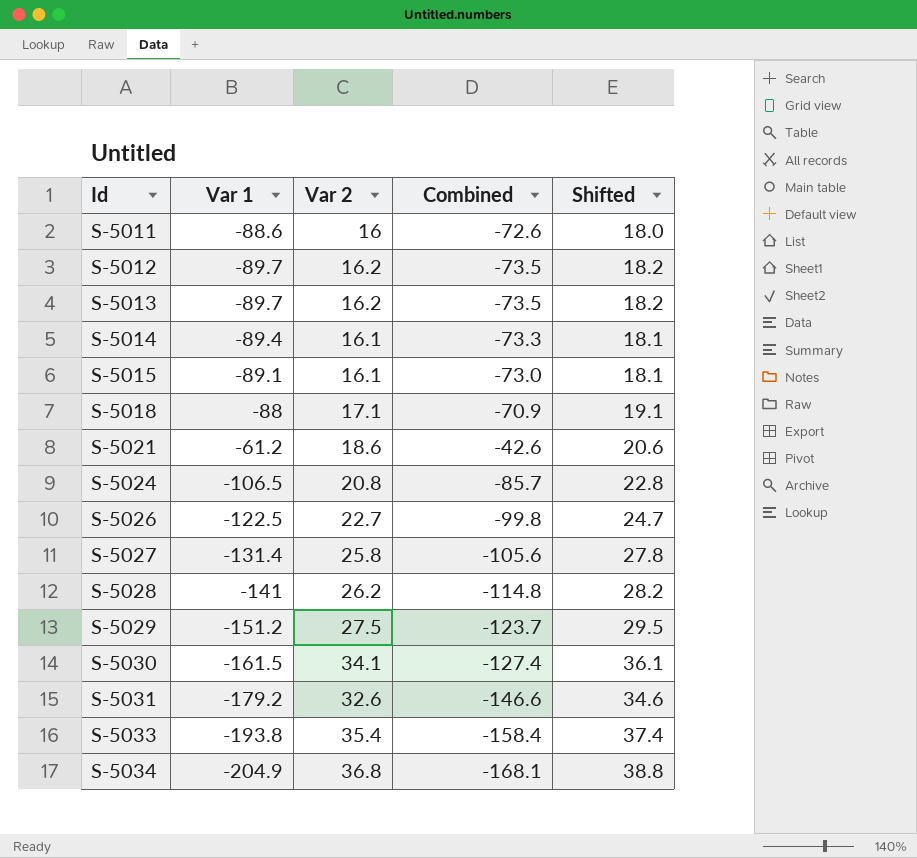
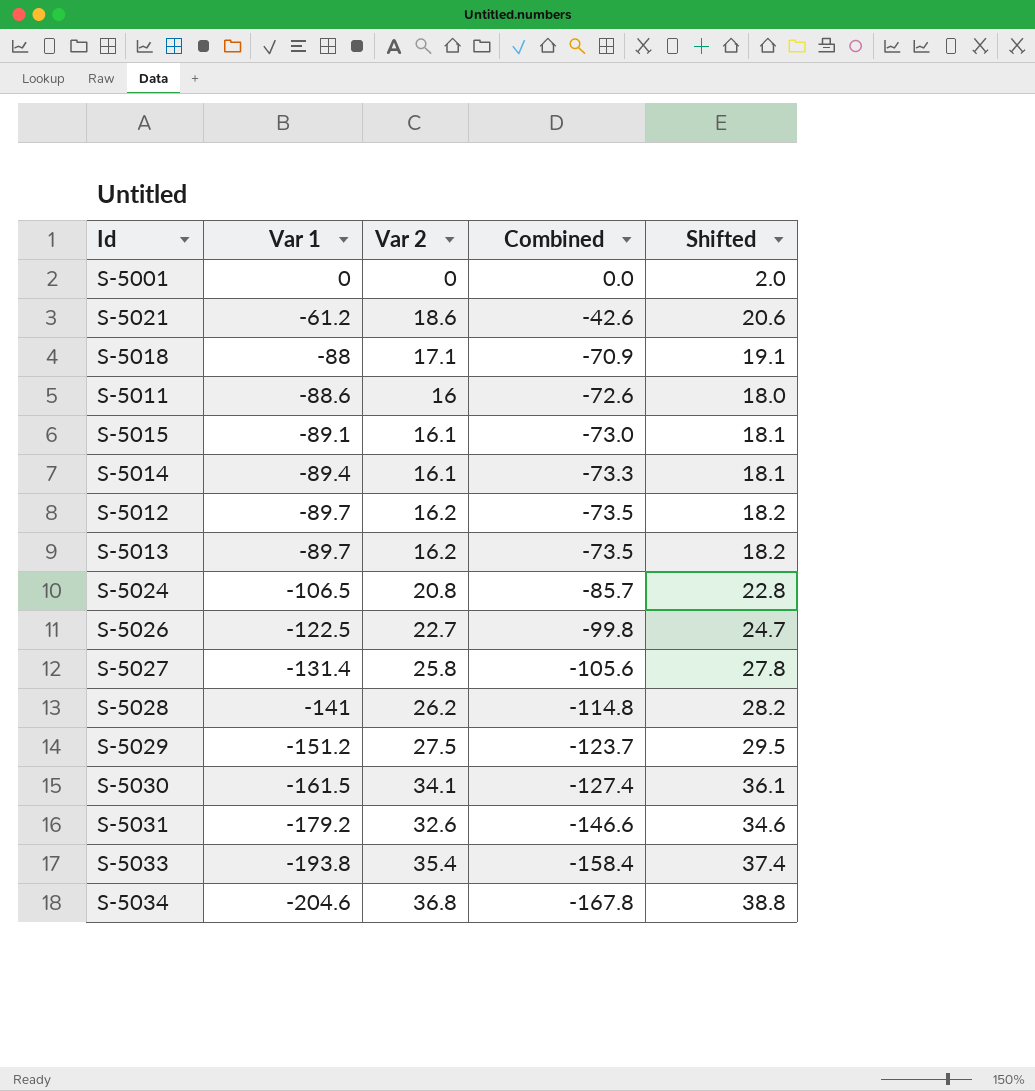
row order: Id ascending -> Var 1 descending
row S-5001: none -> 0 | 0 | 0.0 | 2.0
S-5034 | Var 1: -204.9 -> -204.6
S-5034 | Combined: -168.1 -> -167.8

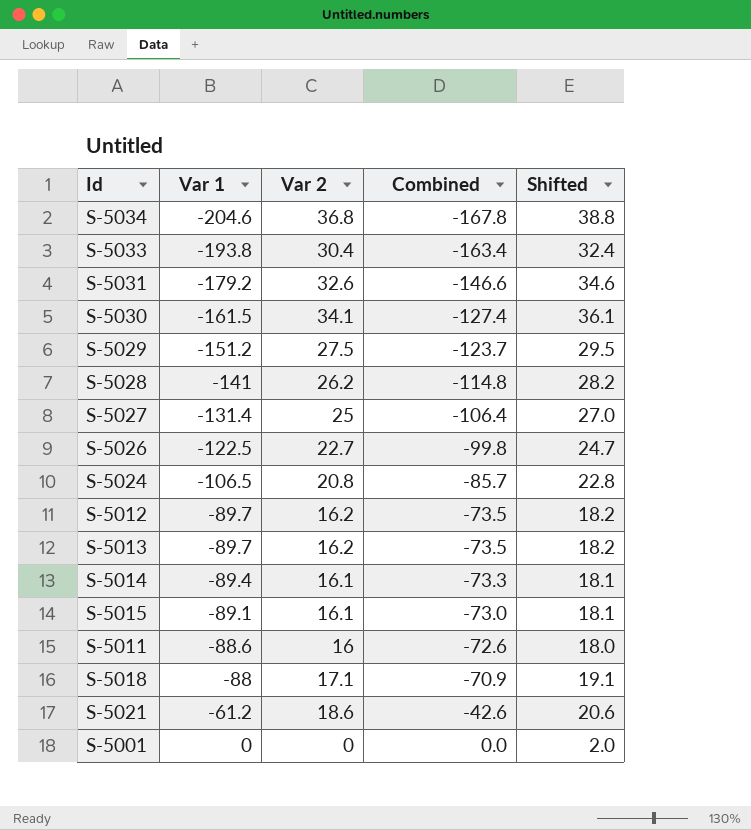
row order: Var 1 descending -> Var 1 ascending
S-5033 | Var 2: 35.4 -> 30.4
S-5033 | Combined: -158.4 -> -163.4
S-5033 | Shifted: 37.4 -> 32.4
S-5027 | Var 2: 25.8 -> 25
S-5027 | Combined: -105.6 -> -106.4
S-5027 | Shifted: 27.8 -> 27.0

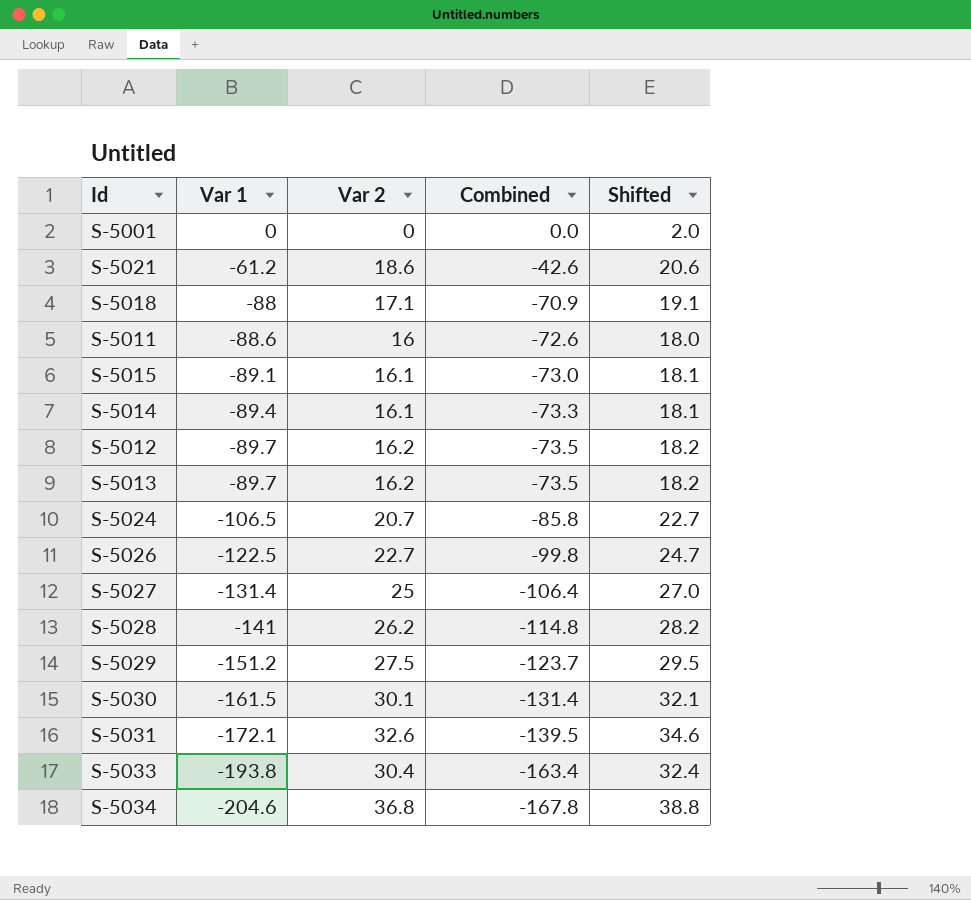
row order: Var 1 ascending -> Var 1 descending
S-5024 | Var 2: 20.8 -> 20.7
S-5024 | Combined: -85.7 -> -85.8
S-5024 | Shifted: 22.8 -> 22.7
S-5030 | Var 2: 34.1 -> 30.1
S-5030 | Combined: -127.4 -> -131.4
S-5030 | Shifted: 36.1 -> 32.1
S-5031 | Var 1: -179.2 -> -172.1
S-5031 | Combined: -146.6 -> -139.5

